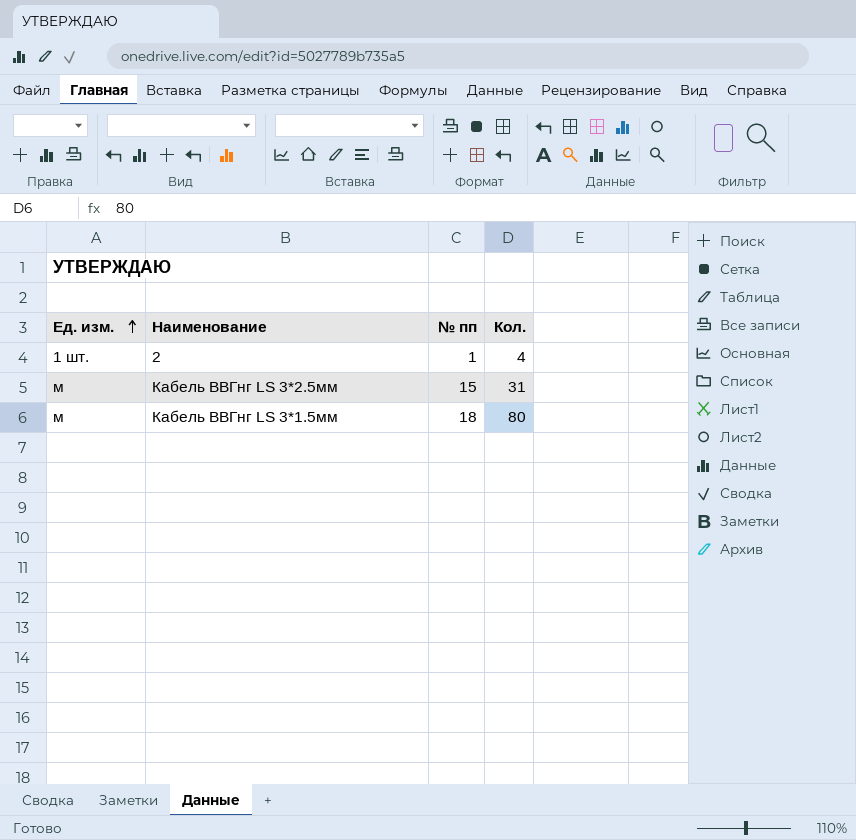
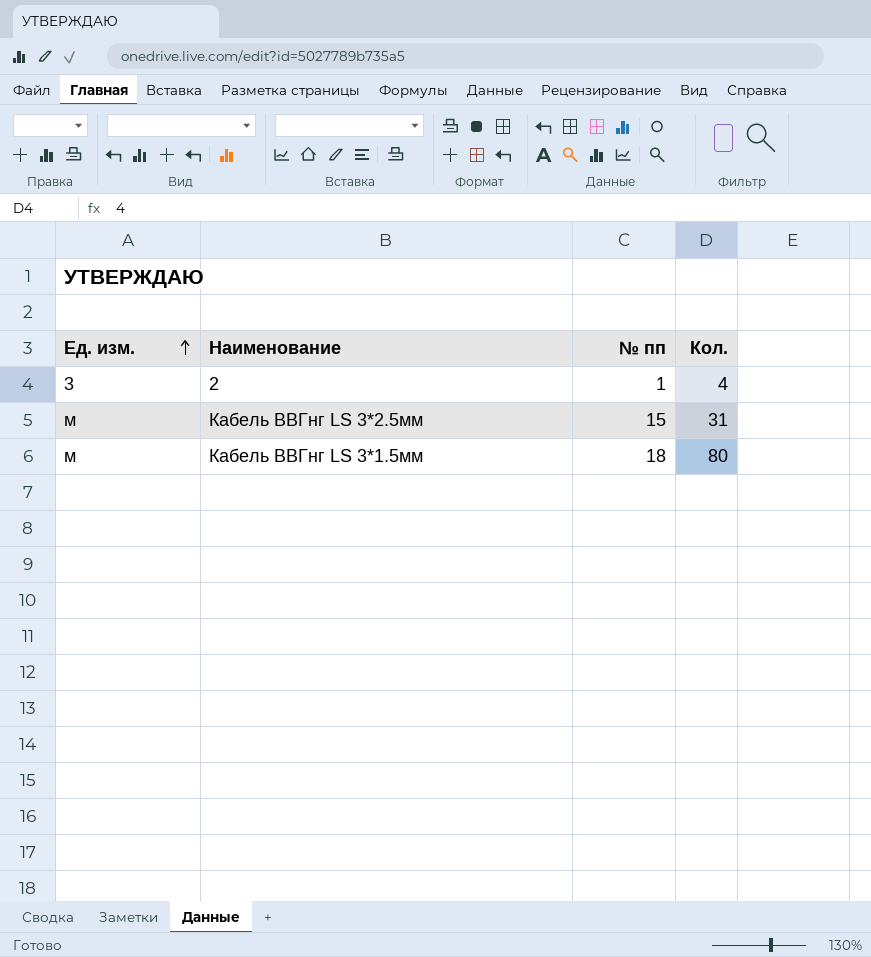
2 | Ед. изм.: 1 шт. -> 3

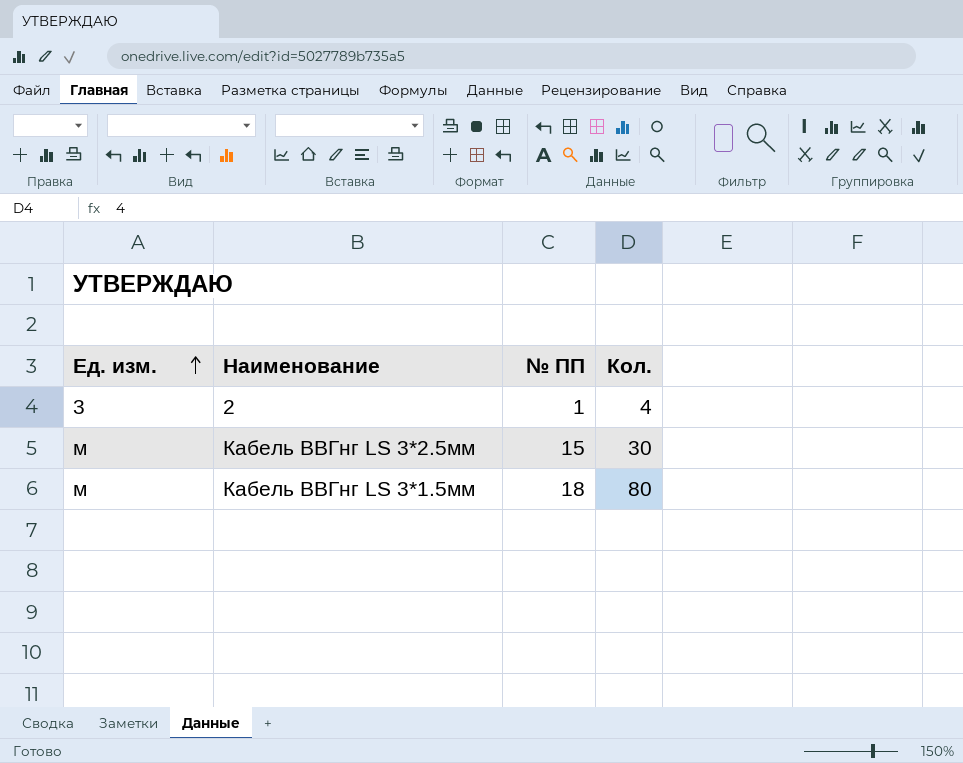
column name: № пп -> № ПП
Кабель ВВГнг LS 3*2.5мм | Кол.: 31 -> 30

